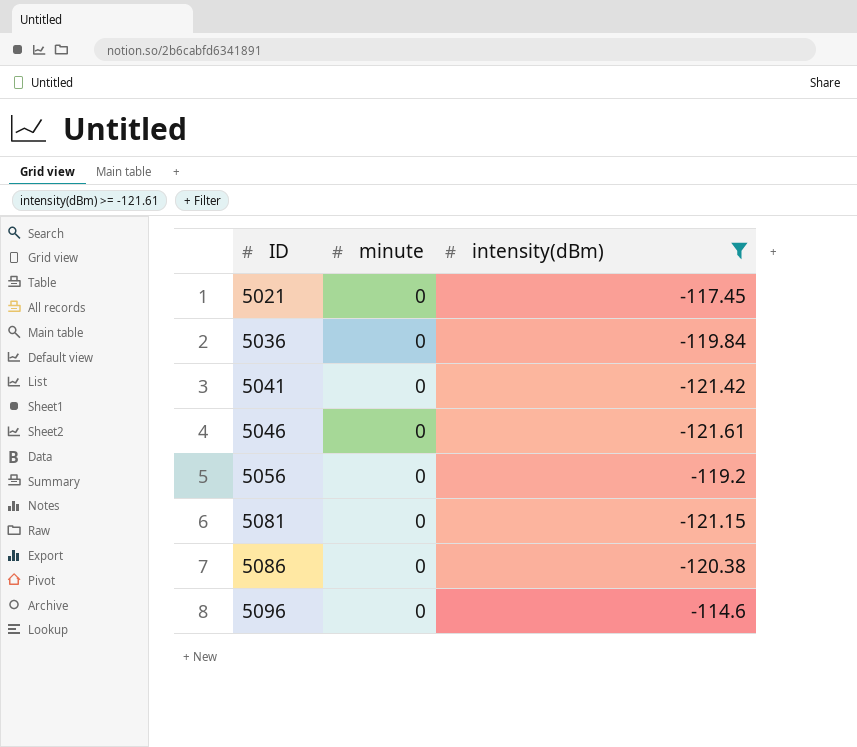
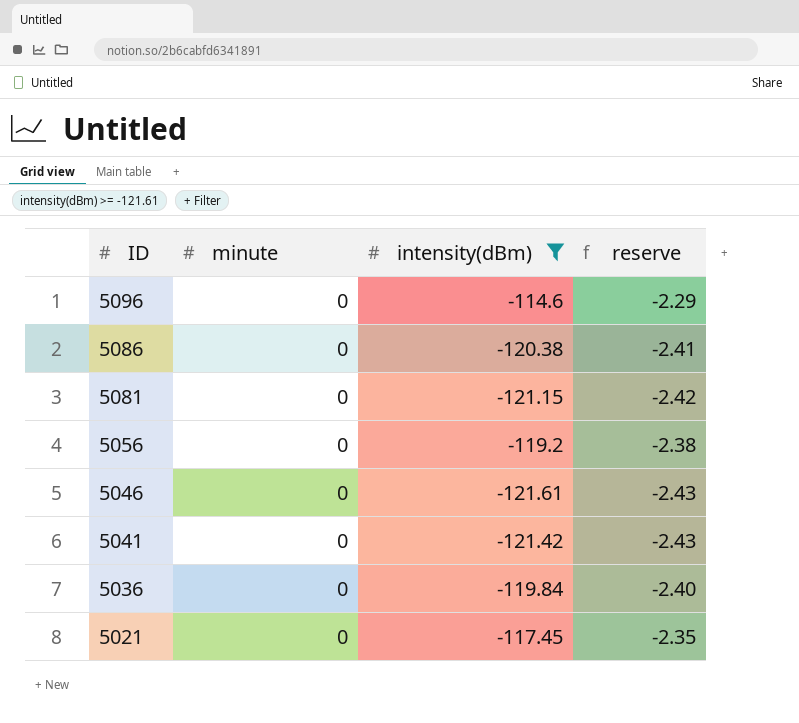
row order: ID ascending -> ID descending
column reserve | formula: none -> [intensity(dBm)] * 0.02

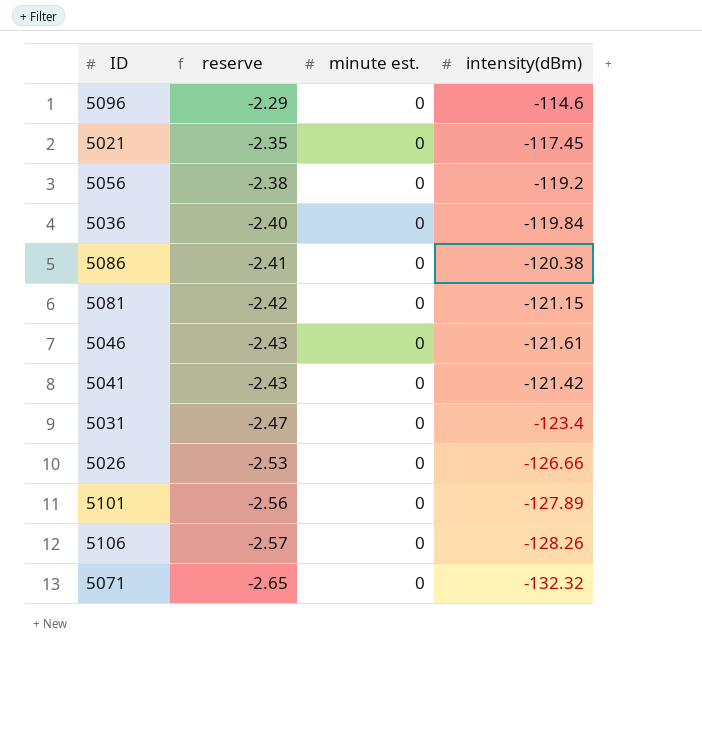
filter: intensity(dBm) >= -121.61 -> none
row order: ID descending -> reserve descending
column reserve | position: 4 -> 2
column name: minute -> minute est.

